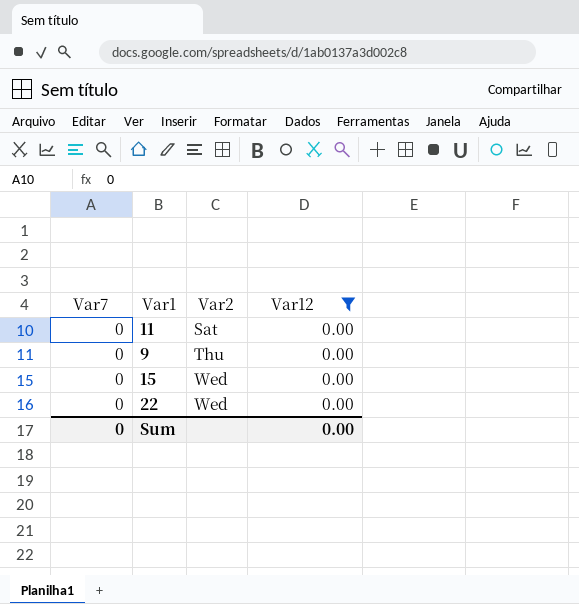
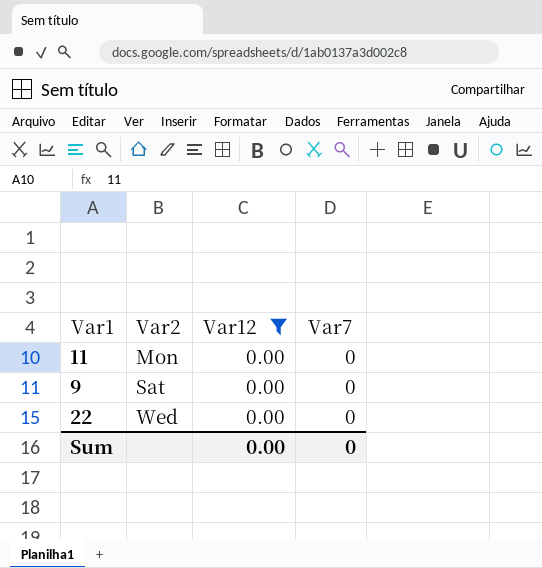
column Var7 | position: 1 -> 4
row 15: 0 | Wed | 0.00 -> none
11 | Var2: Sat -> Mon
9 | Var2: Thu -> Sat

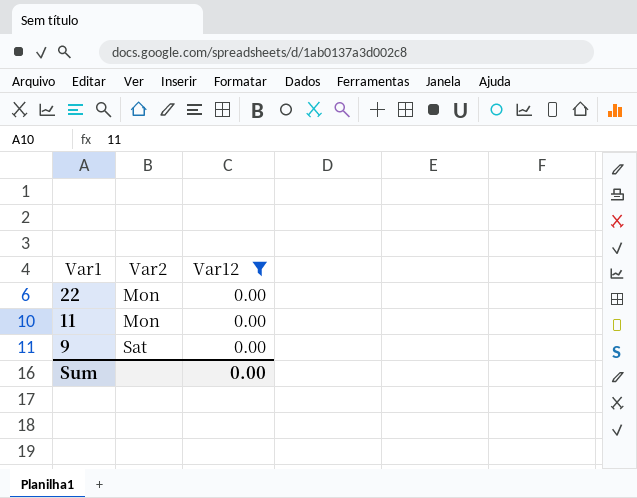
row order: Var2 ascending -> Var1 descending
column Var7 | position: 4 -> none
22 | Var2: Wed -> Mon

